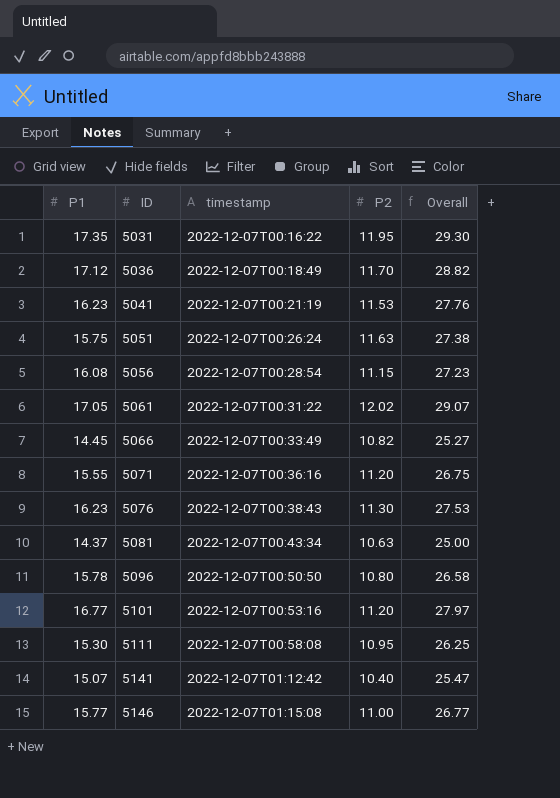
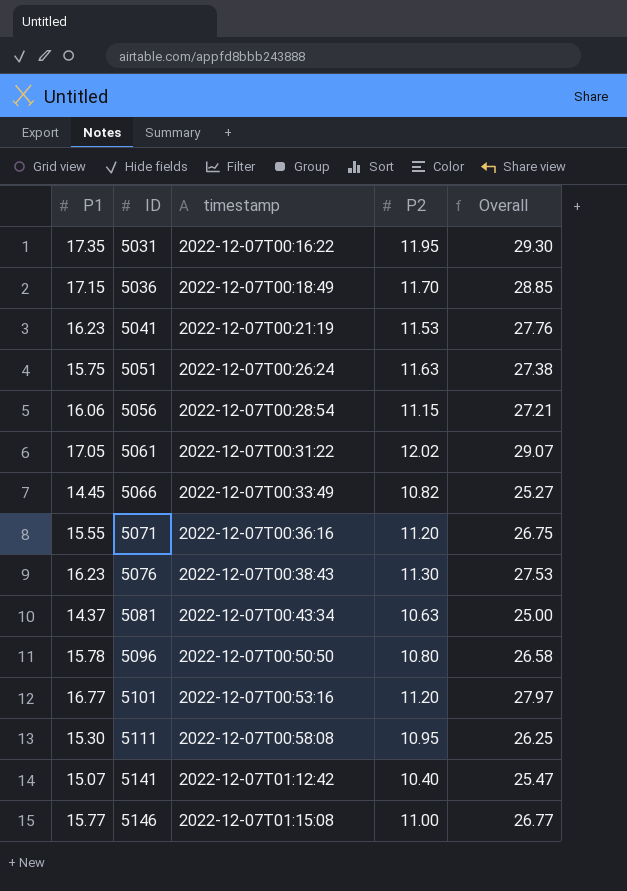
5036 | P1: 17.12 -> 17.15
5036 | Overall: 28.82 -> 28.85
5056 | P1: 16.08 -> 16.06
5056 | Overall: 27.23 -> 27.21

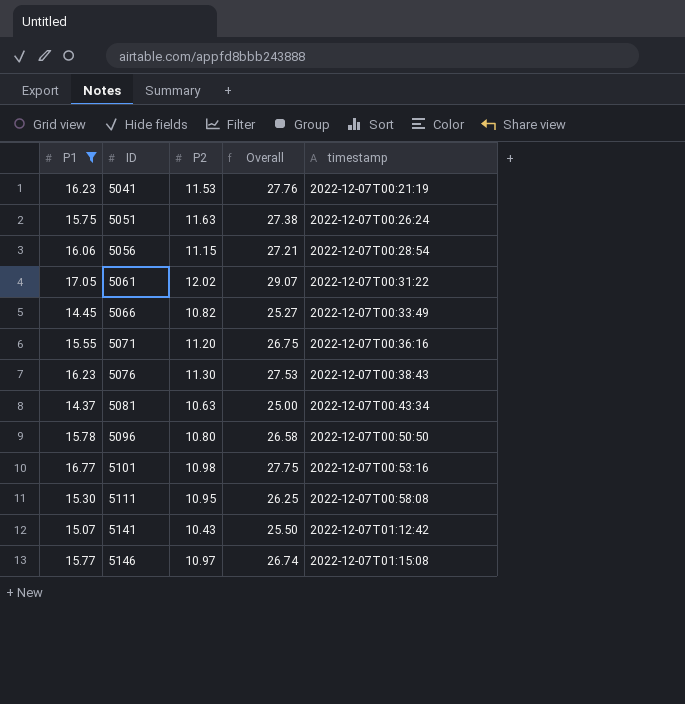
filter: none -> P1 <= 17.05
column timestamp | position: 3 -> 5
5101 | P2: 11.20 -> 10.98
5101 | Overall: 27.97 -> 27.75
5141 | P2: 10.40 -> 10.43
5141 | Overall: 25.47 -> 25.50
5146 | P2: 11.00 -> 10.97
5146 | Overall: 26.77 -> 26.74

